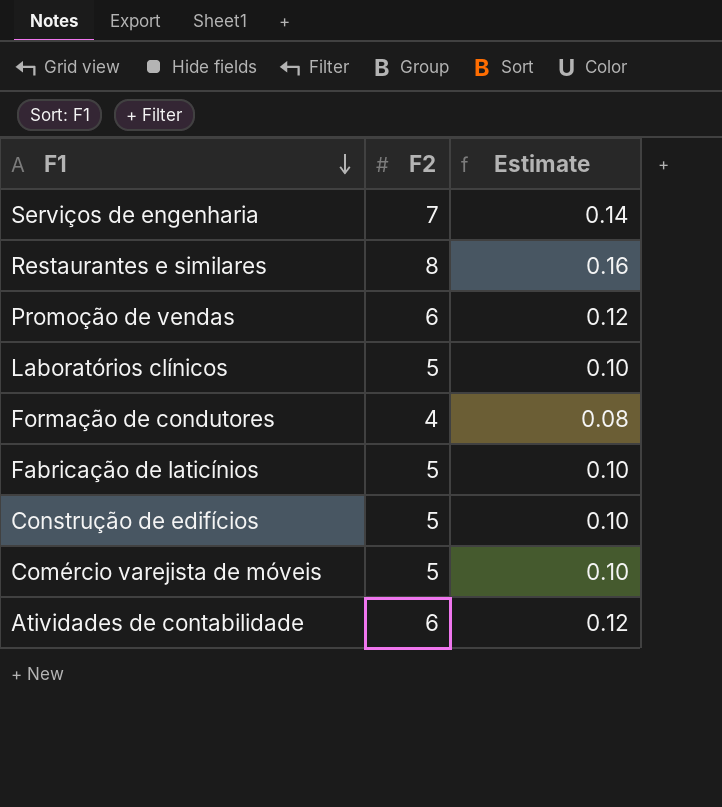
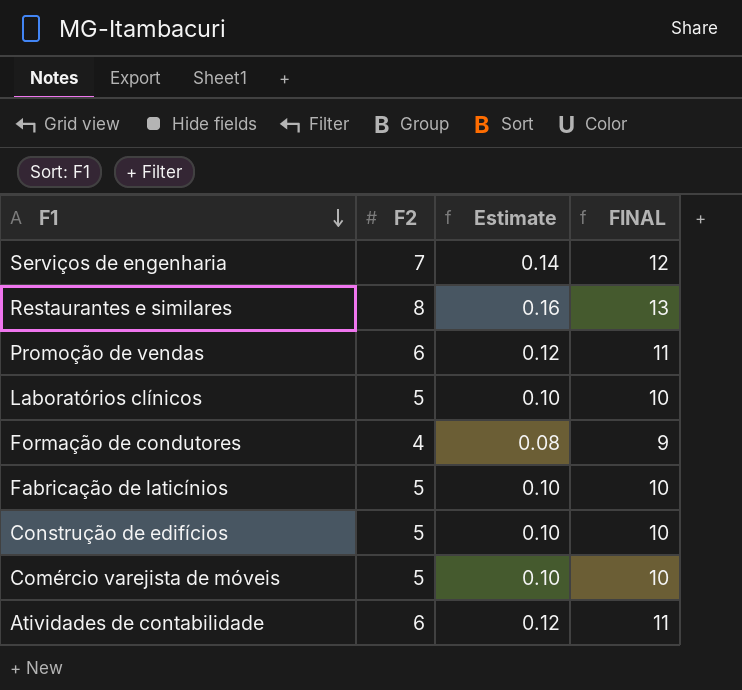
column FINAL | formula: none -> [F2] + 5

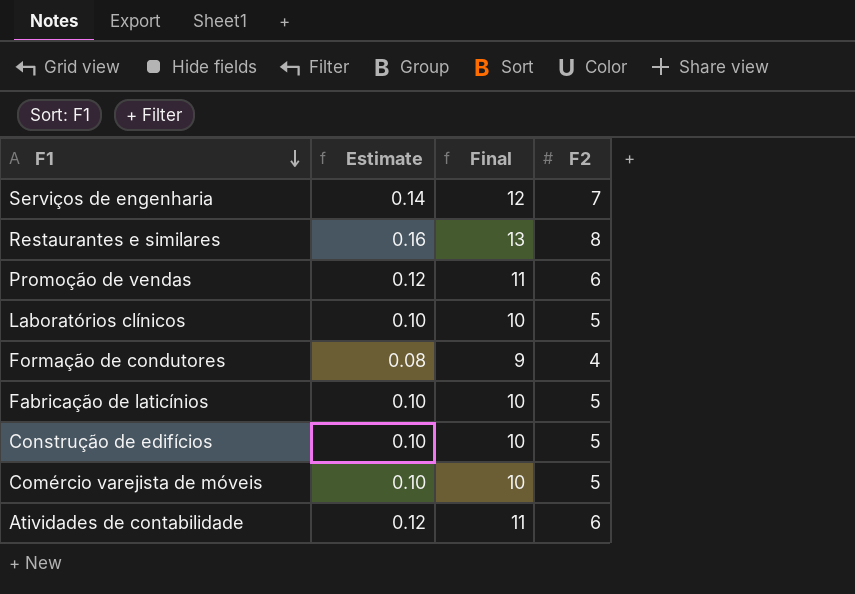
column name: FINAL -> Final
column F2 | position: 2 -> 4

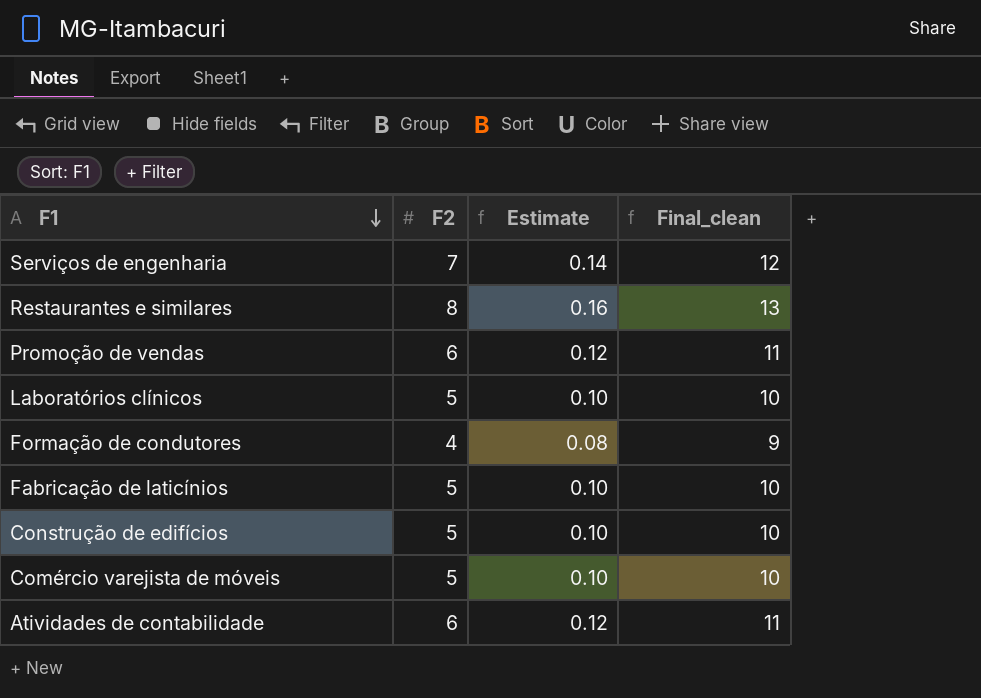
column F2 | position: 4 -> 2
column name: Final -> Final_clean

